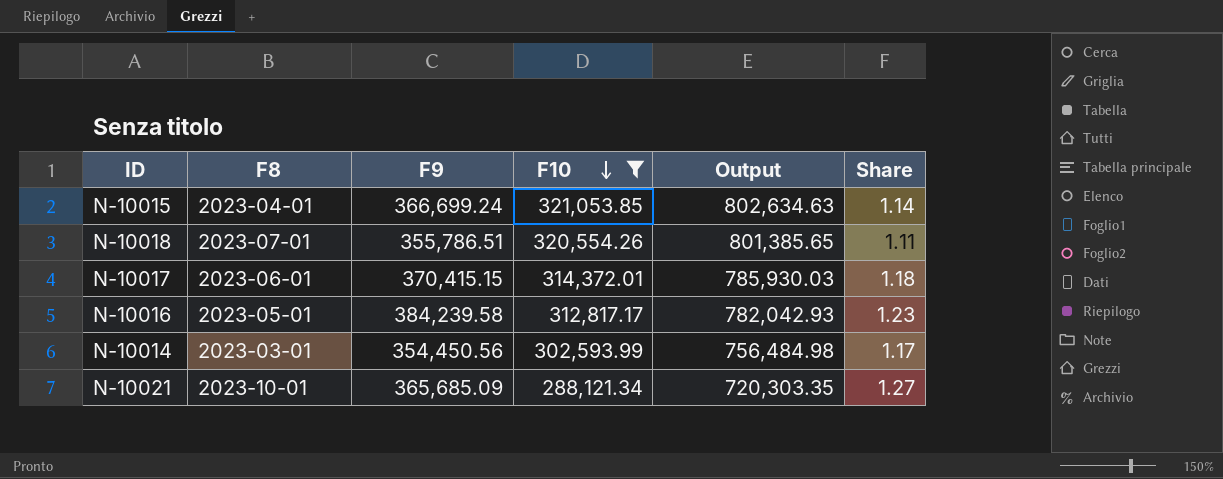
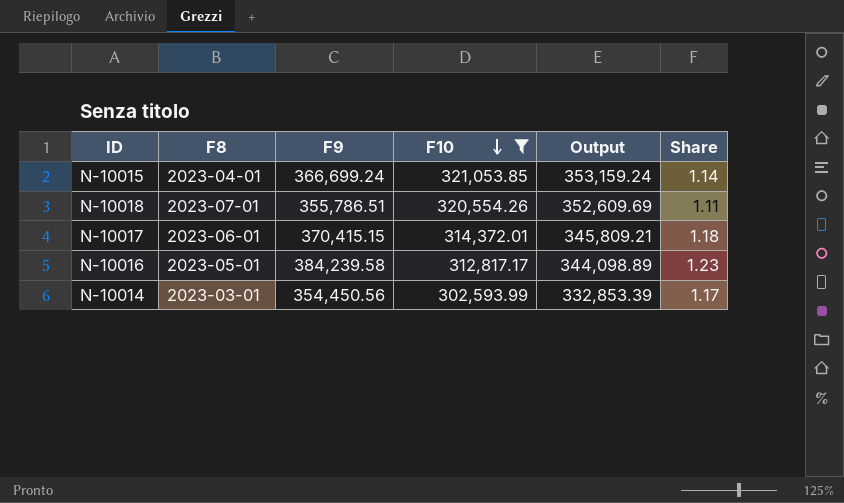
column Output | formula: [F10] * 2.5 -> [F10] * 1.1
row N-10021: 2023-10-01 | 365,685.09 | 288,121.34 | 720,303.35 | 1.27 -> none

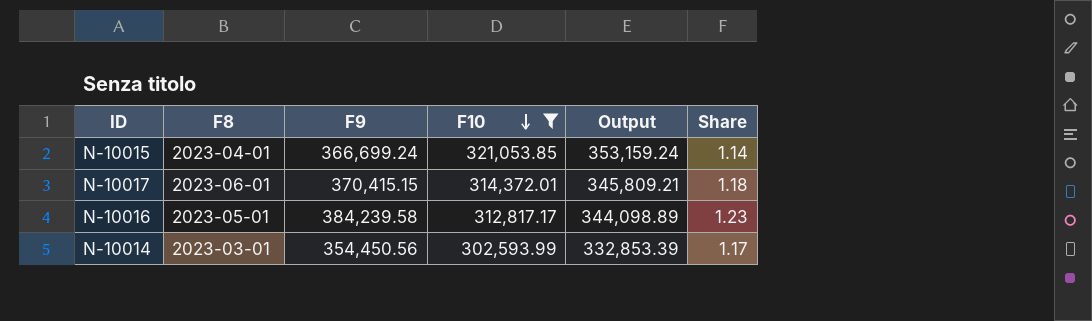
row N-10018: 2023-07-01 | 355,786.51 | 320,554.26 | 352,609.69 | 1.11 -> none

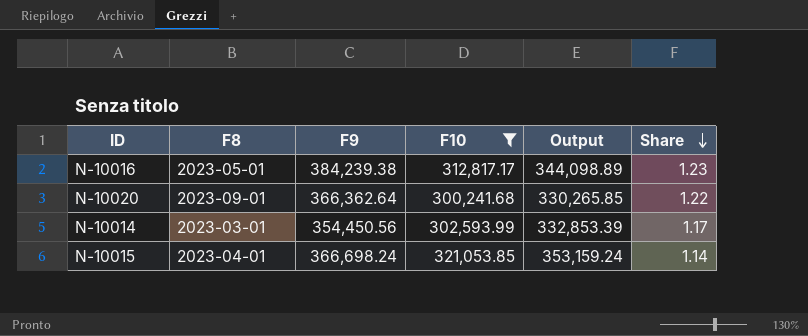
row order: F10 descending -> Share descending
row N-10017: 2023-06-01 | 370,415.15 | 314,372.01 | 345,809.21 | 1.18 -> none
N-10016 | F9: 384,239.58 -> 384,239.38
row N-10020: none -> 2023-09-01 | 366,362.64 | 300,241.68 | 330,265.85 | 1.22
N-10015 | F9: 366,699.24 -> 366,698.24

